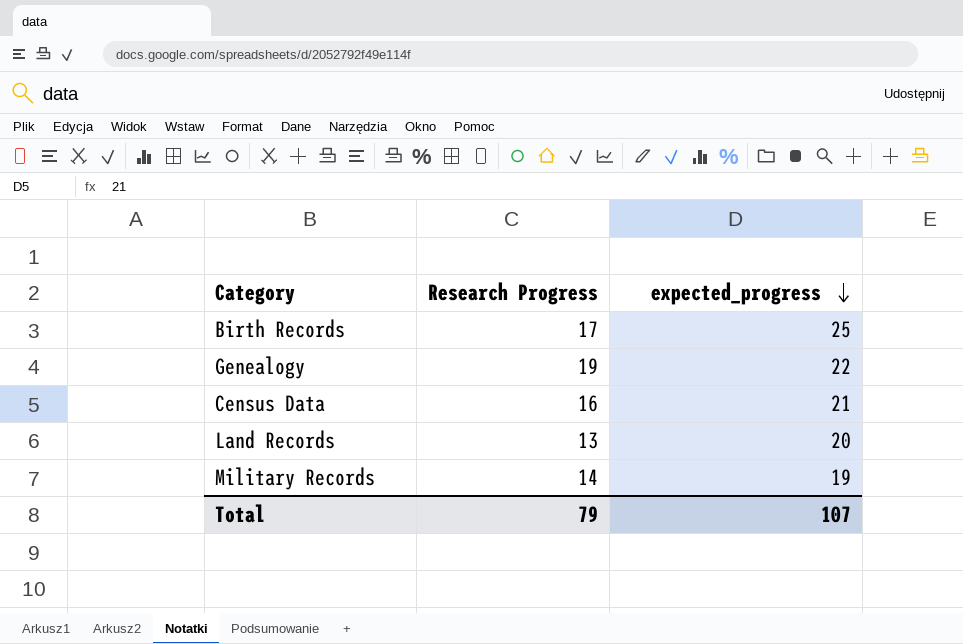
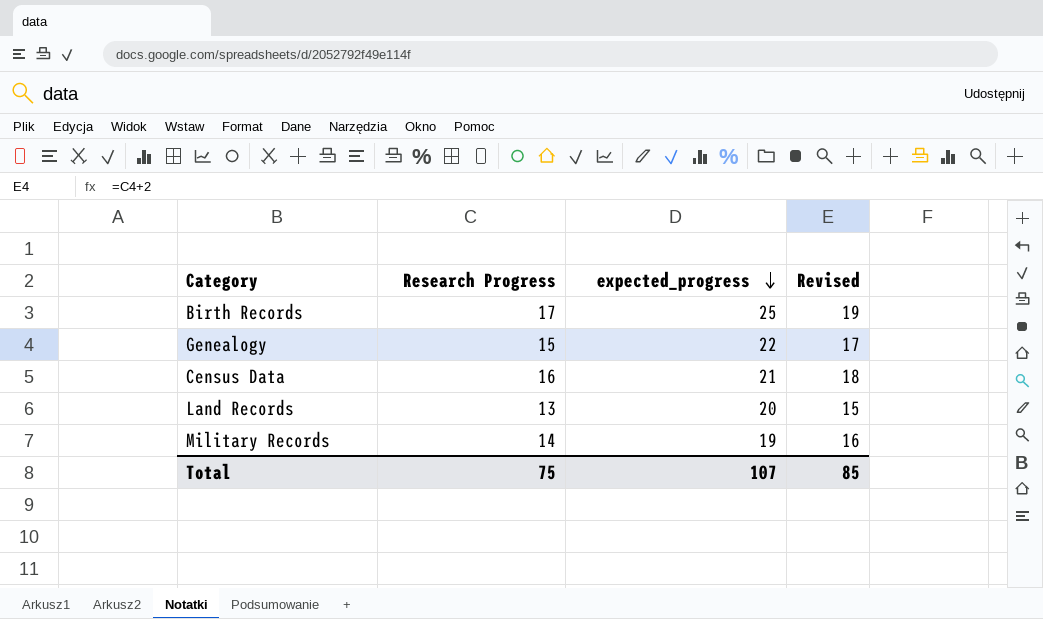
column Revised | formula: none -> [Research Progress] + 2
Genealogy | Research Progress: 19 -> 15
Total | Research Progress: 79 -> 75

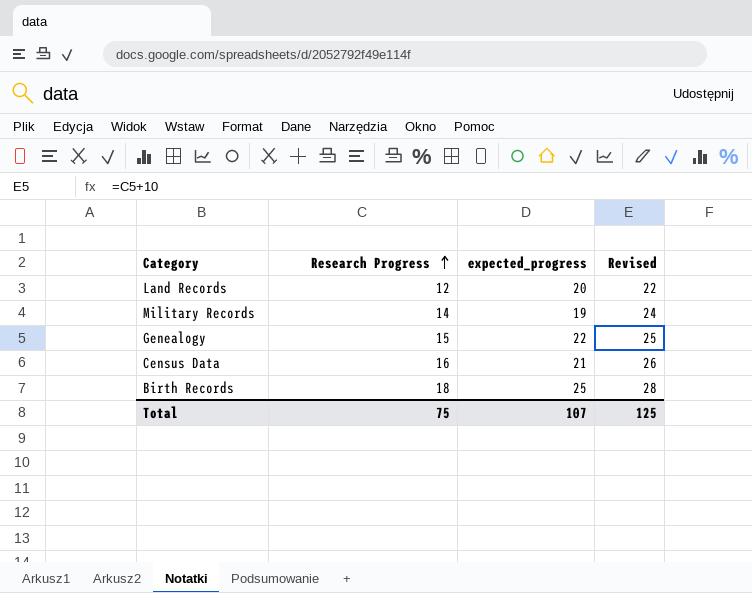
row order: expected_progress descending -> Research Progress ascending
column Revised | formula: [Research Progress] + 2 -> [Research Progress] + 10
Land Records | Research Progress: 13 -> 12
Birth Records | Research Progress: 17 -> 18
Total | Revised: 85 -> 125

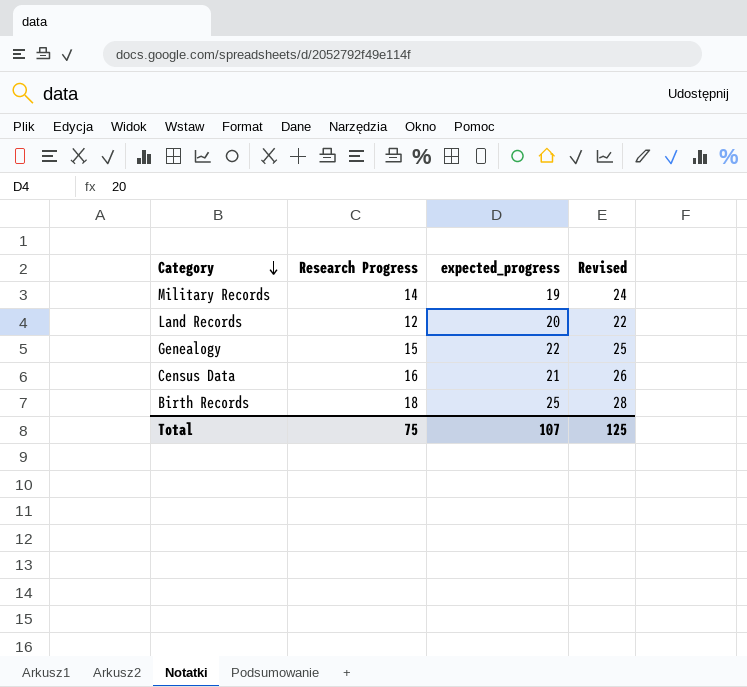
row order: Research Progress ascending -> Category descending

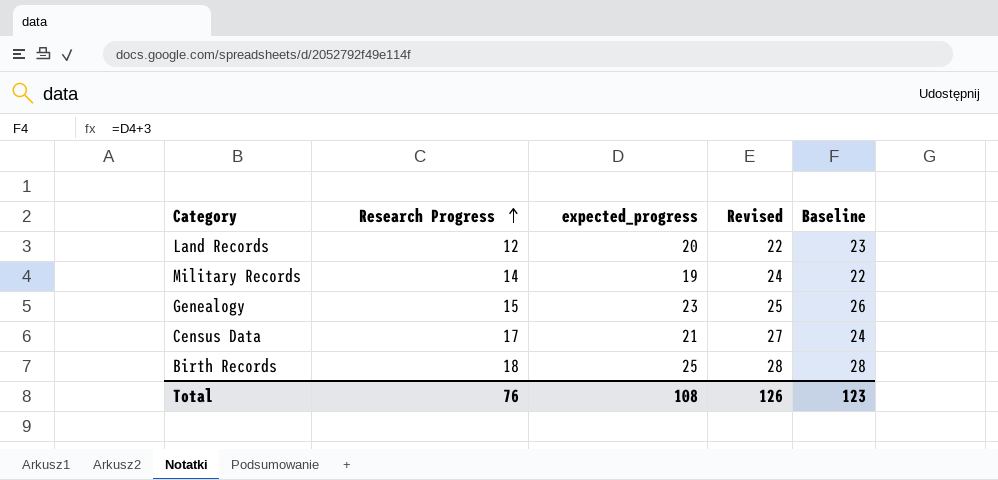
row order: Category descending -> Research Progress ascending
column Baseline | formula: none -> [expected_progress] + 3
Genealogy | expected_progress: 22 -> 23
Census Data | Research Progress: 16 -> 17
Census Data | Revised: 26 -> 27
Total | Research Progress: 75 -> 76
Total | expected_progress: 107 -> 108
Total | Revised: 125 -> 126

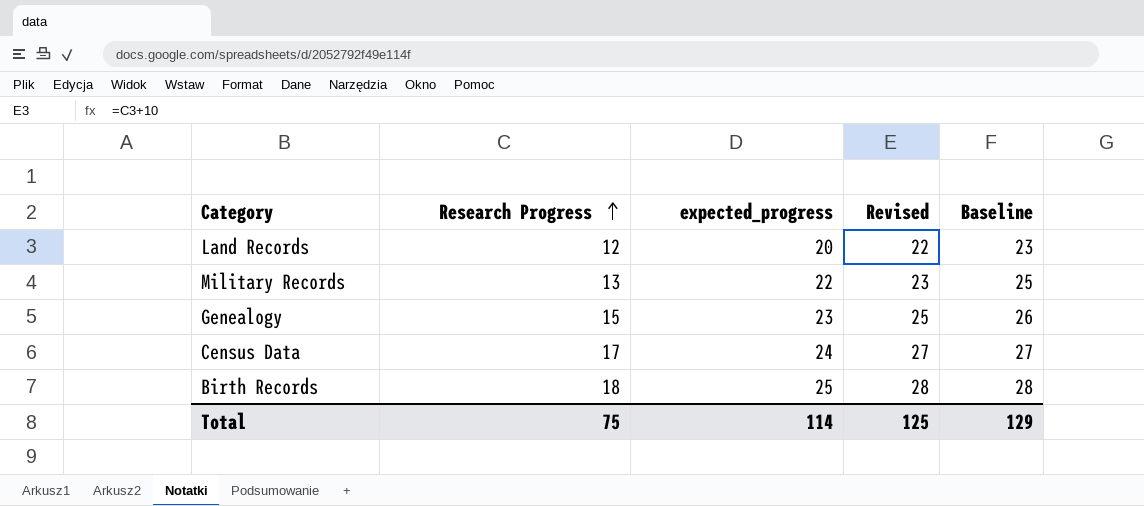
Military Records | Research Progress: 14 -> 13
Military Records | expected_progress: 19 -> 22
Military Records | Revised: 24 -> 23
Military Records | Baseline: 22 -> 25
Census Data | expected_progress: 21 -> 24
Census Data | Baseline: 24 -> 27
Total | Research Progress: 76 -> 75
Total | expected_progress: 108 -> 114
Total | Revised: 126 -> 125
Total | Baseline: 123 -> 129

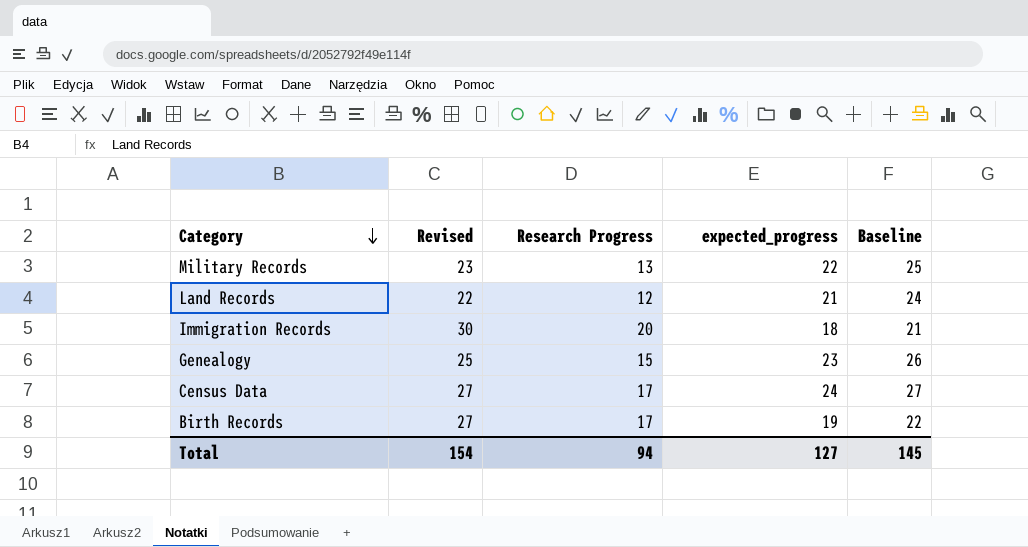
row order: Research Progress ascending -> Category descending
column Revised | position: 4 -> 2
Land Records | expected_progress: 20 -> 21
Land Records | Baseline: 23 -> 24
row Immigration Records: none -> 30 | 20 | 18 | 21
Birth Records | Revised: 28 -> 27
Birth Records | Research Progress: 18 -> 17
Birth Records | expected_progress: 25 -> 19
Birth Records | Baseline: 28 -> 22
Total | Revised: 125 -> 154
Total | Research Progress: 75 -> 94
Total | expected_progress: 114 -> 127
Total | Baseline: 129 -> 145

